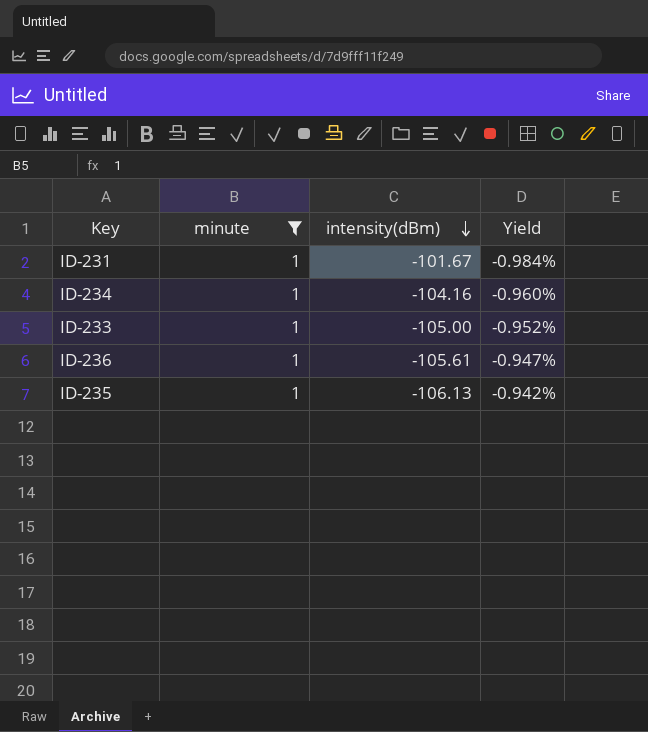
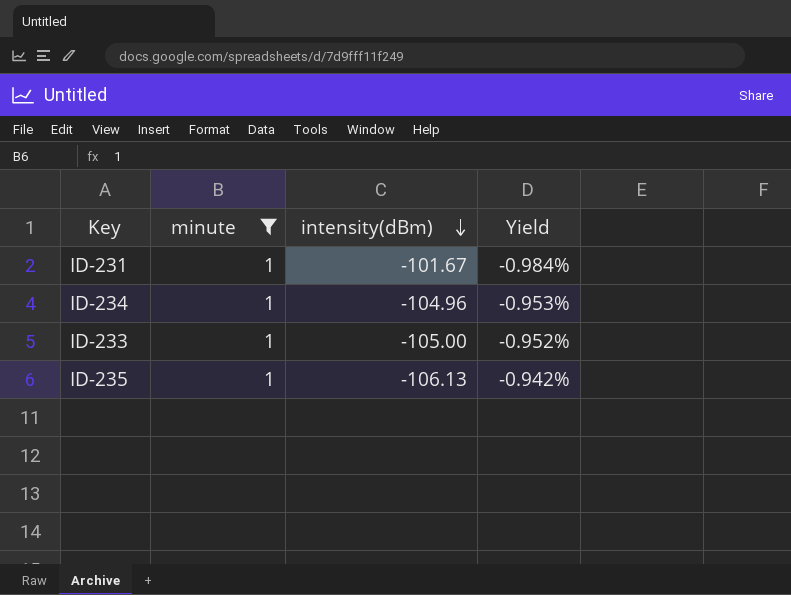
row ID-236: 1 | -105.61 | -0.947% -> none
ID-234 | intensity(dBm): -104.16 -> -104.96
ID-234 | Yield: -0.960% -> -0.953%

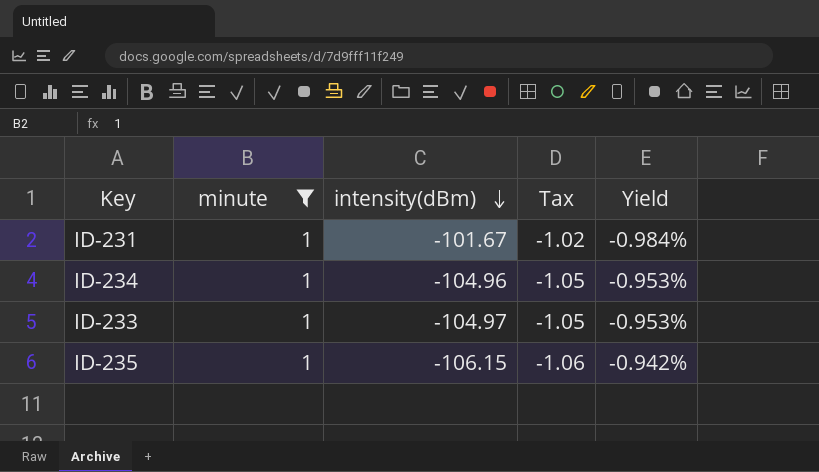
column Tax | formula: none -> [intensity(dBm)] * 0.01
ID-233 | intensity(dBm): -105.00 -> -104.97
ID-233 | Yield: -0.952% -> -0.953%
ID-235 | intensity(dBm): -106.13 -> -106.15

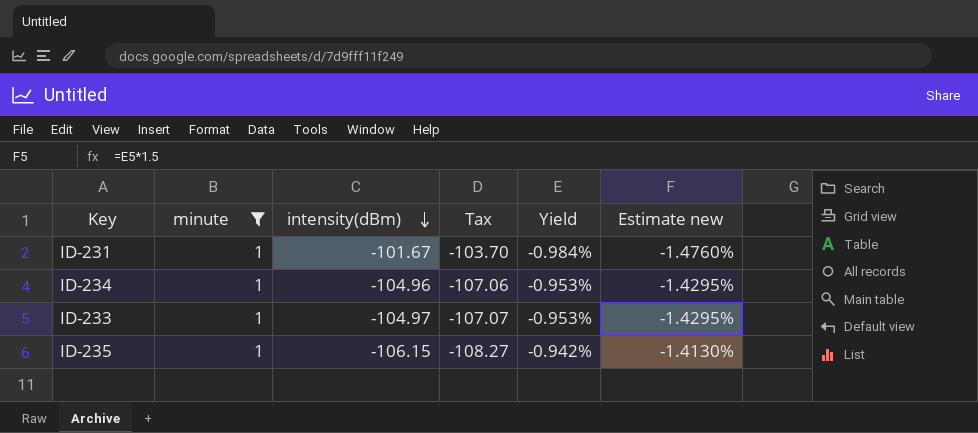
column Tax | formula: [intensity(dBm)] * 0.01 -> [intensity(dBm)] * 1.02
column Estimate new | formula: none -> [Yield] * 1.5

